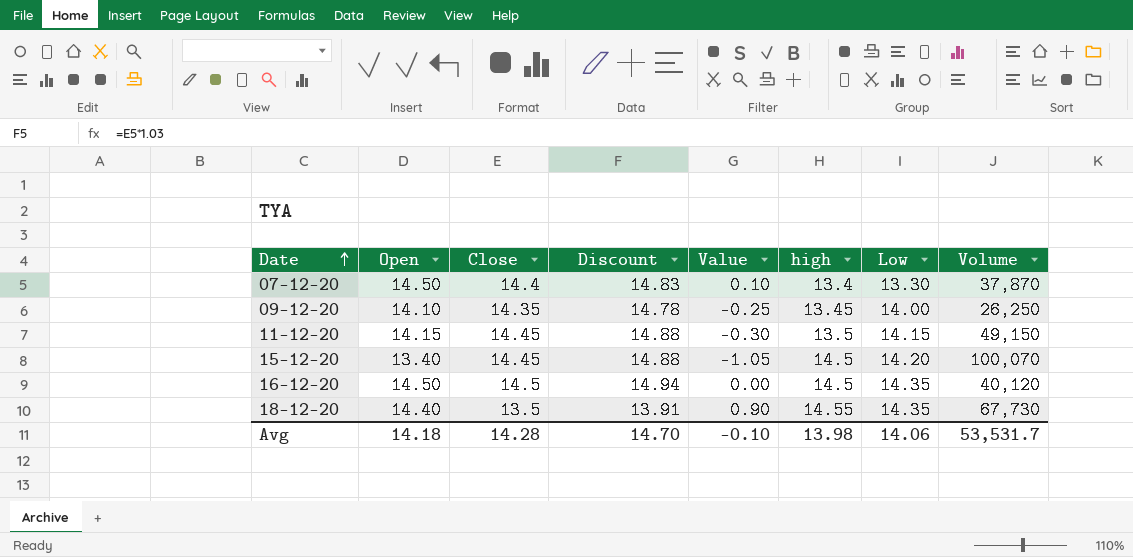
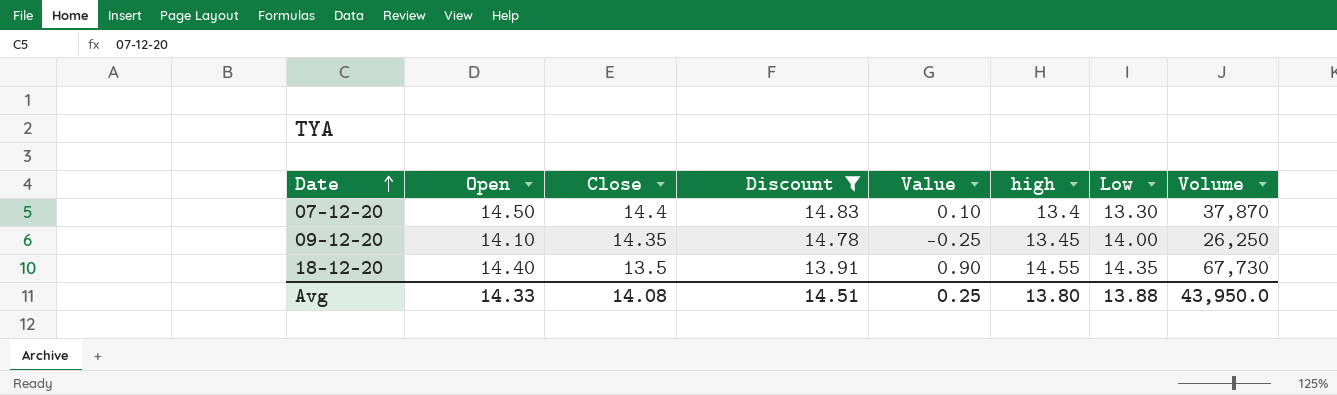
filter: none -> Discount <= 14.83
Avg | Open: 14.18 -> 14.33
Avg | Close: 14.28 -> 14.08
Avg | Discount: 14.70 -> 14.51
Avg | Value: -0.10 -> 0.25
Avg | high: 13.98 -> 13.80
Avg | Low: 14.06 -> 13.88
Avg | Volume: 53,531.7 -> 43,950.0

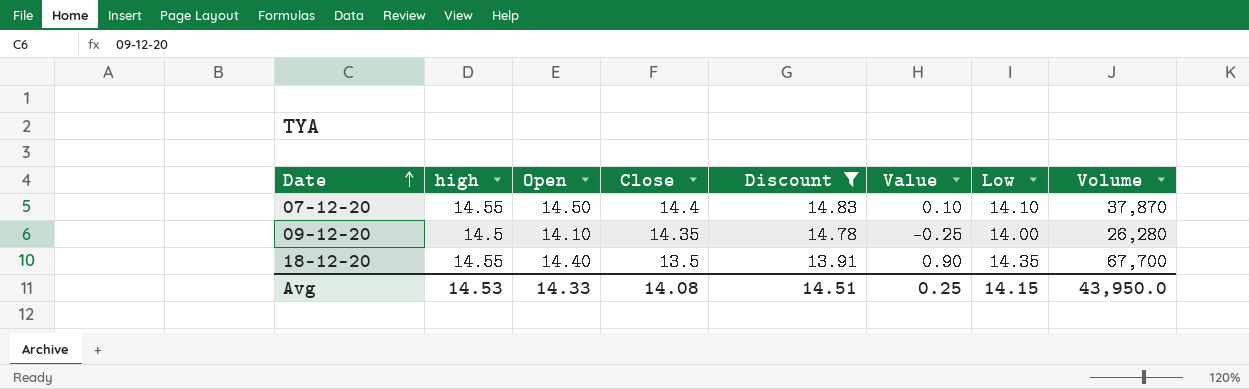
column high | position: 6 -> 2
07-12-20 | high: 13.4 -> 14.55
07-12-20 | Low: 13.30 -> 14.10
09-12-20 | high: 13.45 -> 14.5
09-12-20 | Volume: 26,250 -> 26,280
18-12-20 | Volume: 67,730 -> 67,700
Avg | high: 13.80 -> 14.53
Avg | Low: 13.88 -> 14.15

